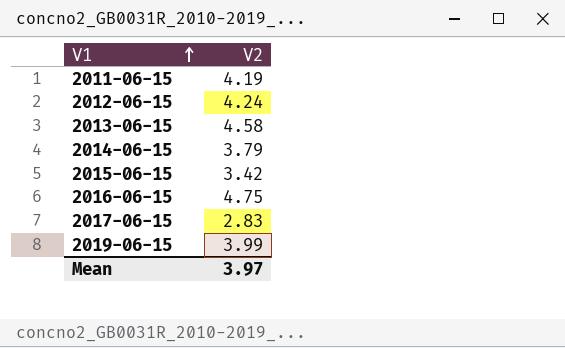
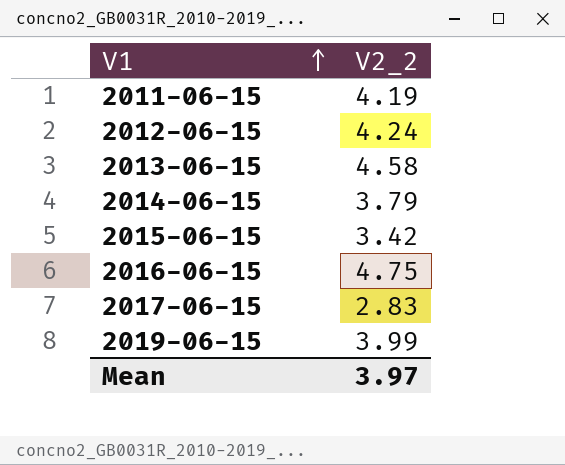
column name: V2 -> V2_2

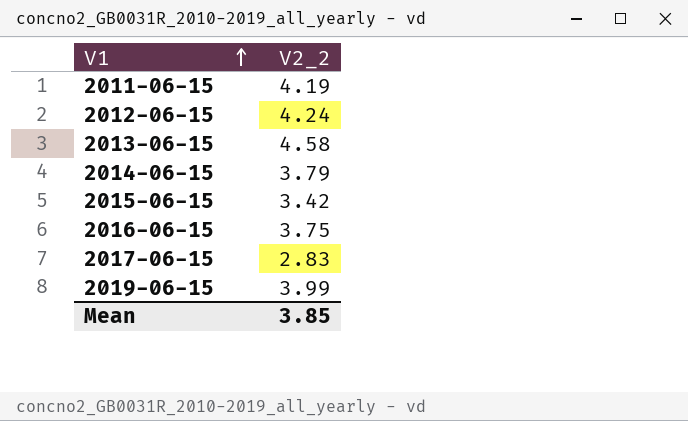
2016-06-15 | V2_2: 4.75 -> 3.75
Mean | V2_2: 3.97 -> 3.85

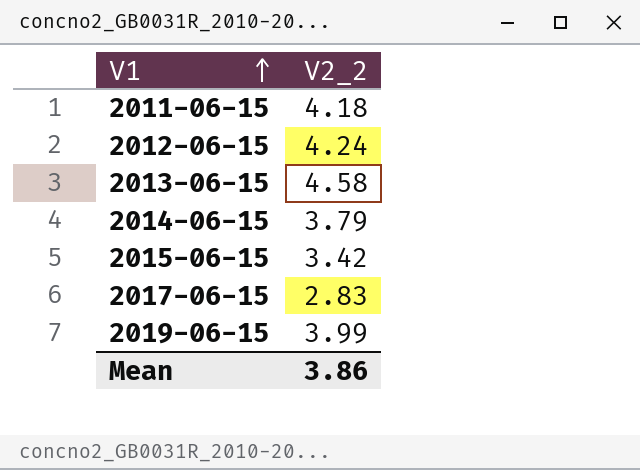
row 2016-06-15: 3.75 -> none
2011-06-15 | V2_2: 4.19 -> 4.18
Mean | V2_2: 3.85 -> 3.86

